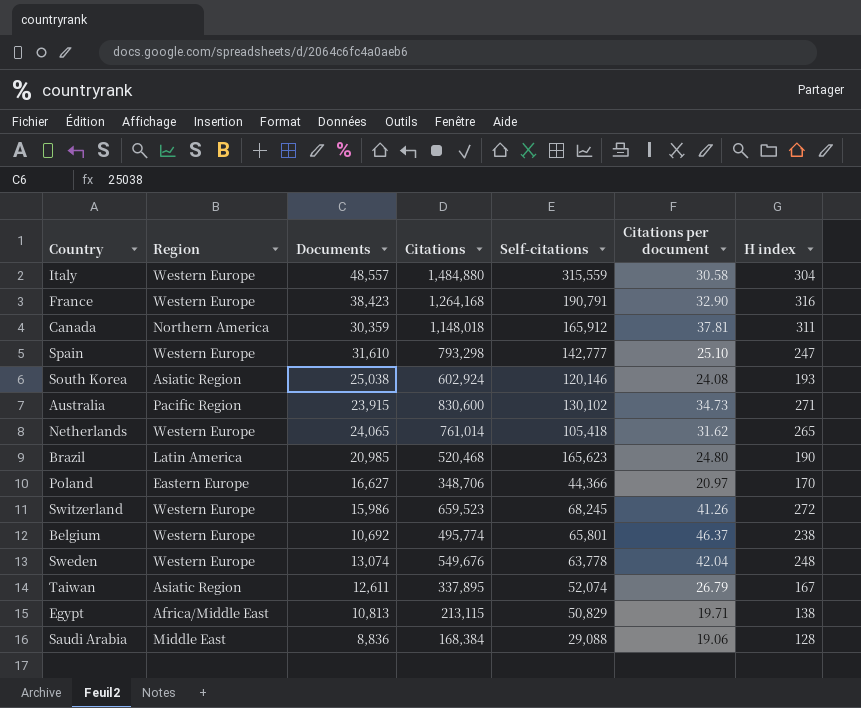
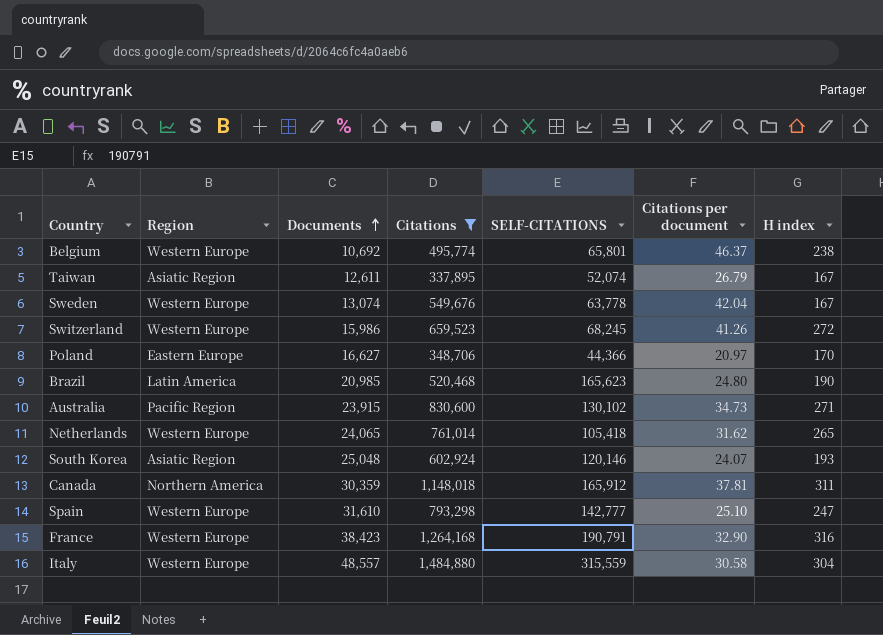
filter: none -> Citations >= 337,895
row order: none -> Documents ascending
column name: Self-citations -> SELF-CITATIONS
Sweden | H index: 248 -> 167
South Korea | Documents: 25,038 -> 25,048
South Korea | Citations per document: 24.08 -> 24.07

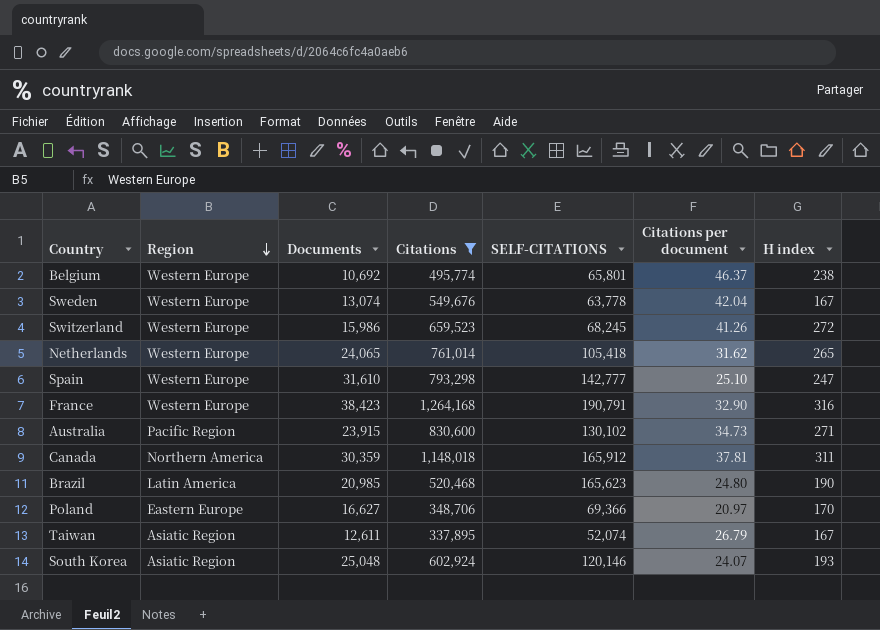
row order: Documents ascending -> Region descending
row Italy: Western Europe | 48,557 | 1,484,880 | 315,559 | 30.58 | 304 -> none
Poland | SELF-CITATIONS: 44,366 -> 69,366

